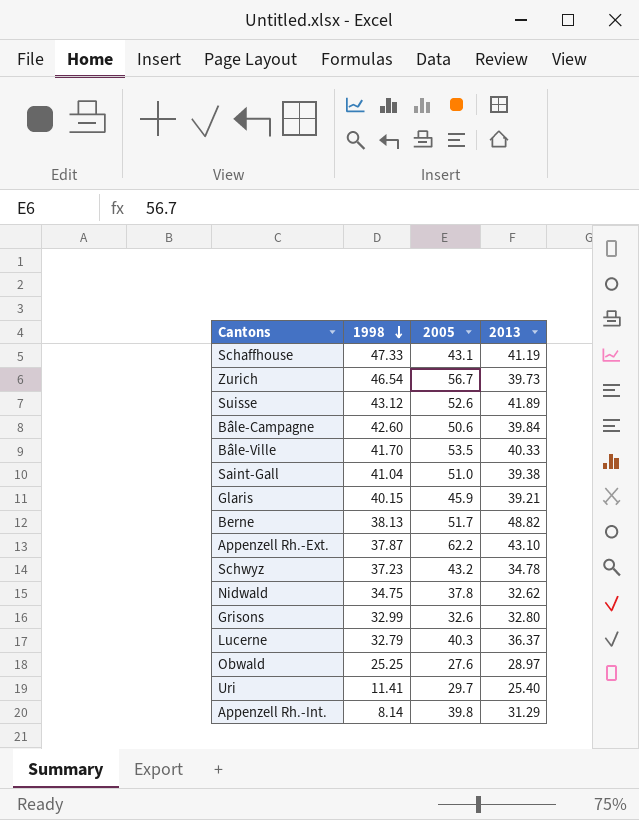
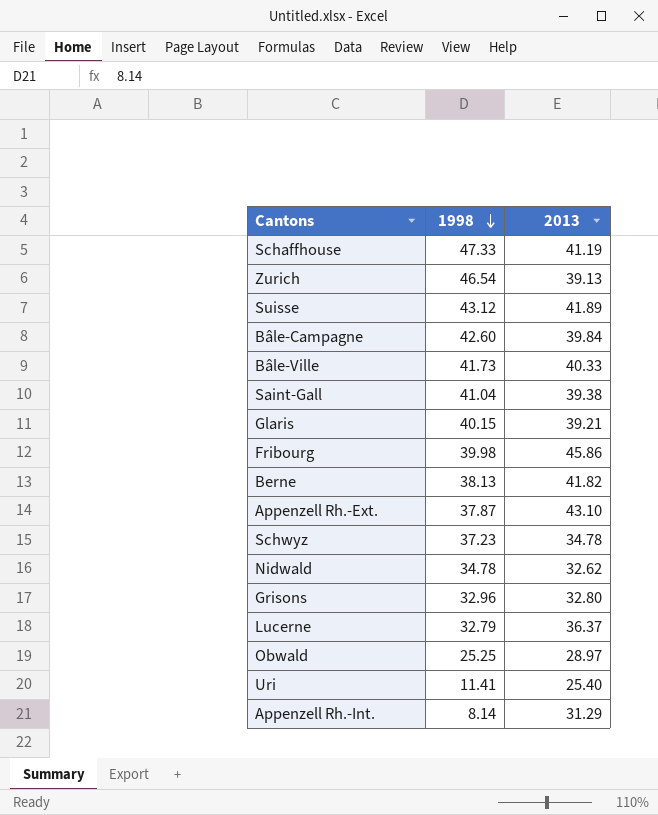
column 2005 | position: 3 -> none
Zurich | 2013: 39.73 -> 39.13
Bâle-Ville | 1998: 41.70 -> 41.73
row Fribourg: none -> 39.98 | 45.86
Berne | 2013: 48.82 -> 41.82
Nidwald | 1998: 34.75 -> 34.78
Grisons | 1998: 32.99 -> 32.96

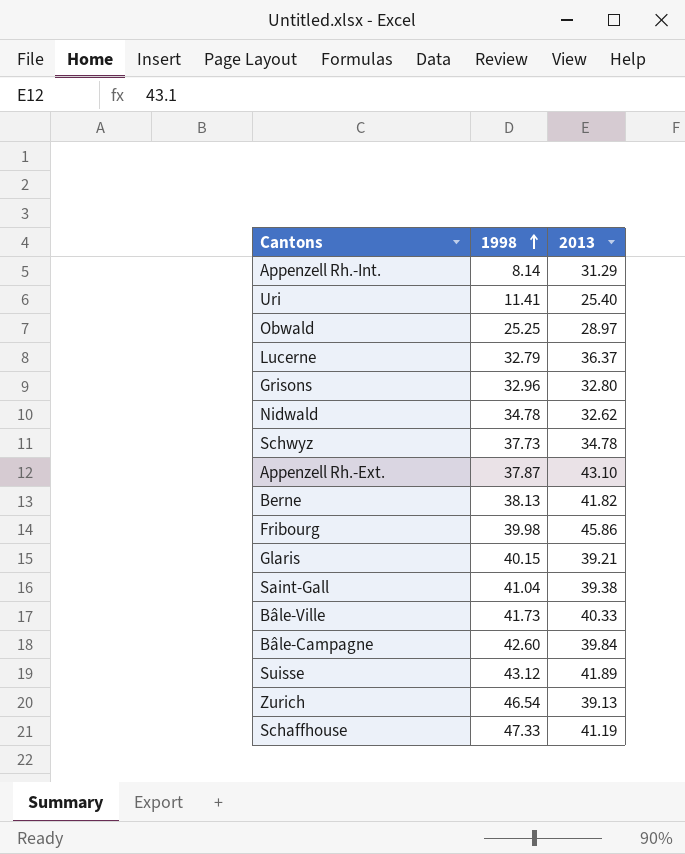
row order: 1998 descending -> 1998 ascending
Schwyz | 1998: 37.23 -> 37.73

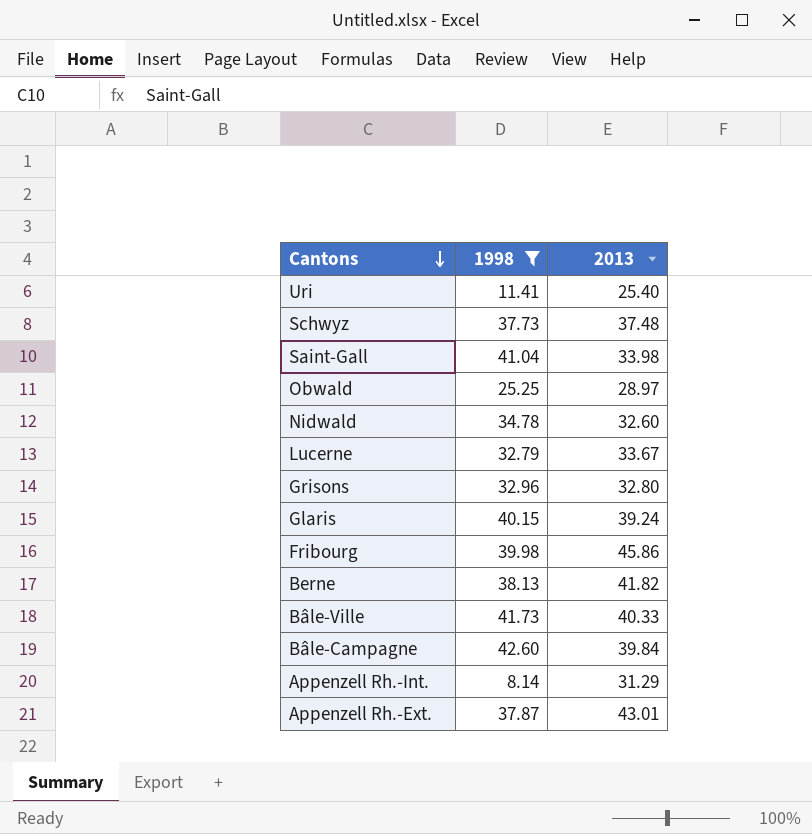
filter: none -> 1998 <= 42.60
row order: 1998 ascending -> Cantons descending
Schwyz | 2013: 34.78 -> 37.48
Saint-Gall | 2013: 39.38 -> 33.98
Nidwald | 2013: 32.62 -> 32.60
Lucerne | 2013: 36.37 -> 33.67
Glaris | 2013: 39.21 -> 39.24
Appenzell Rh.-Ext. | 2013: 43.10 -> 43.01

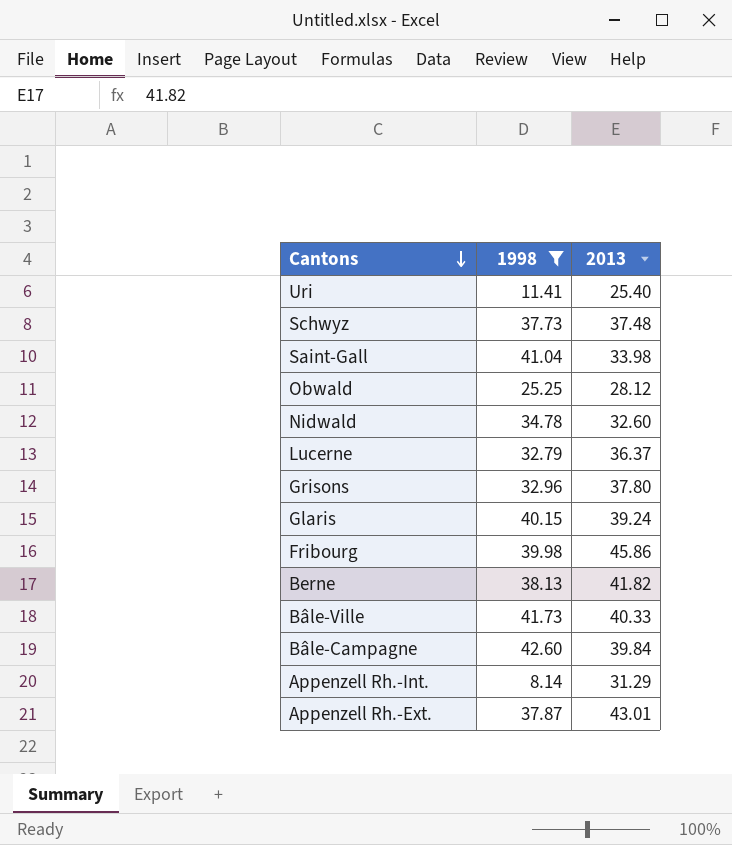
Obwald | 2013: 28.97 -> 28.12
Lucerne | 2013: 33.67 -> 36.37
Grisons | 2013: 32.80 -> 37.80

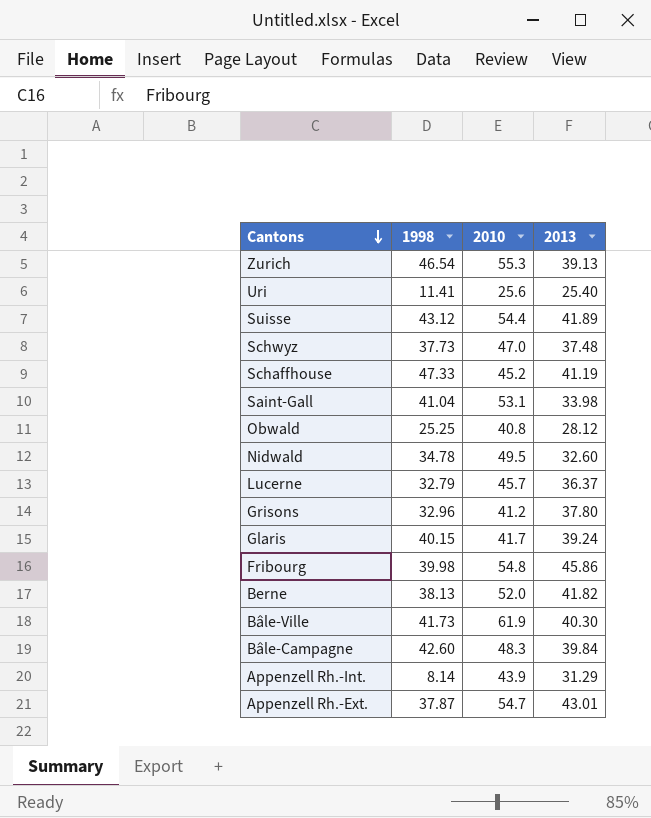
filter: 1998 <= 42.60 -> none
column 2010 | position: none -> 3
Bâle-Ville | 2013: 40.33 -> 40.30

